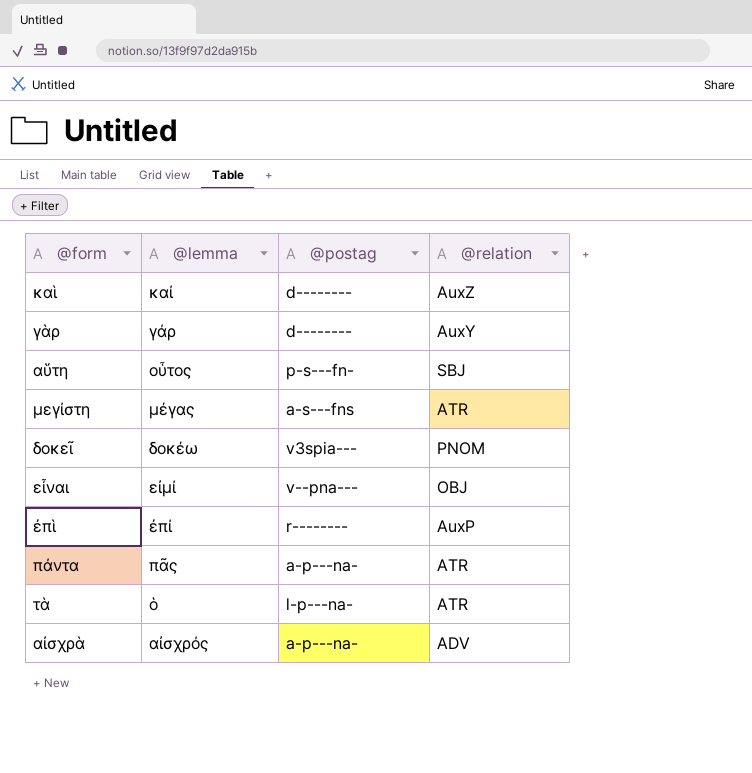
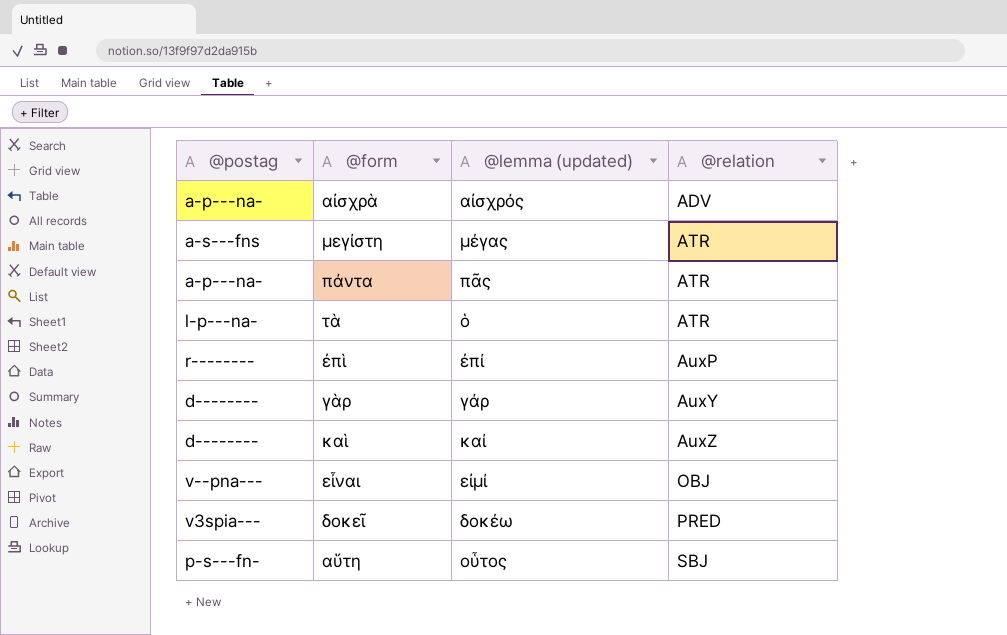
row order: none -> @relation ascending
column @postag | position: 3 -> 1
column name: @lemma -> @lemma (updated)
δοκεῖ | @relation: PNOM -> PRED

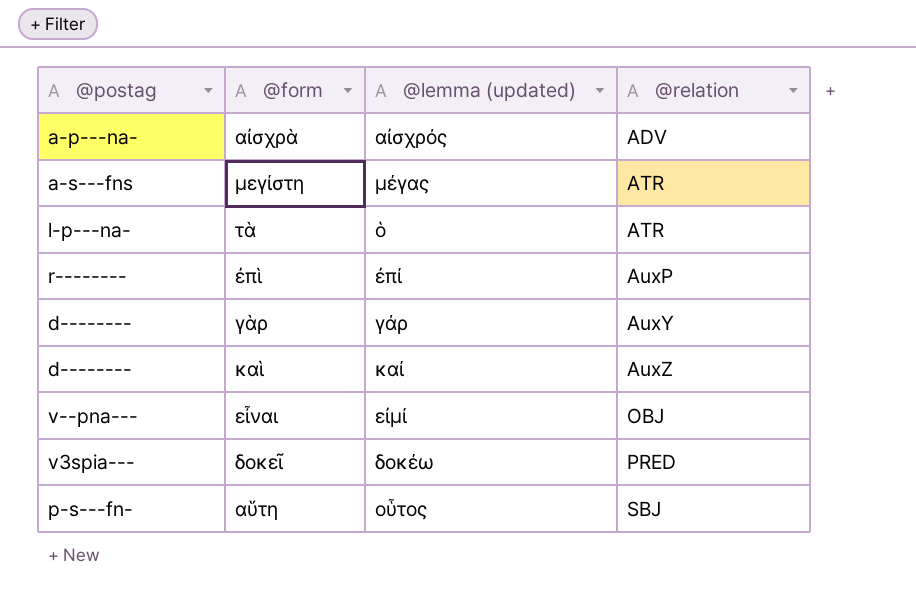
row πάντα: a-p---na- | πᾶς | ATR -> none

